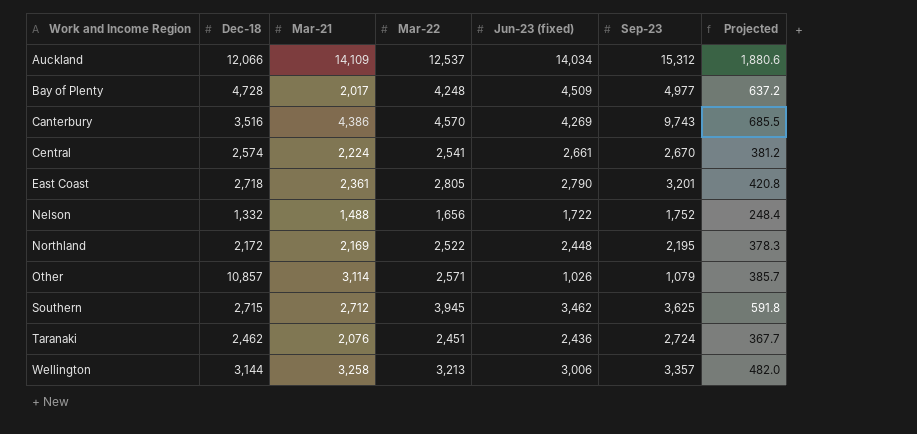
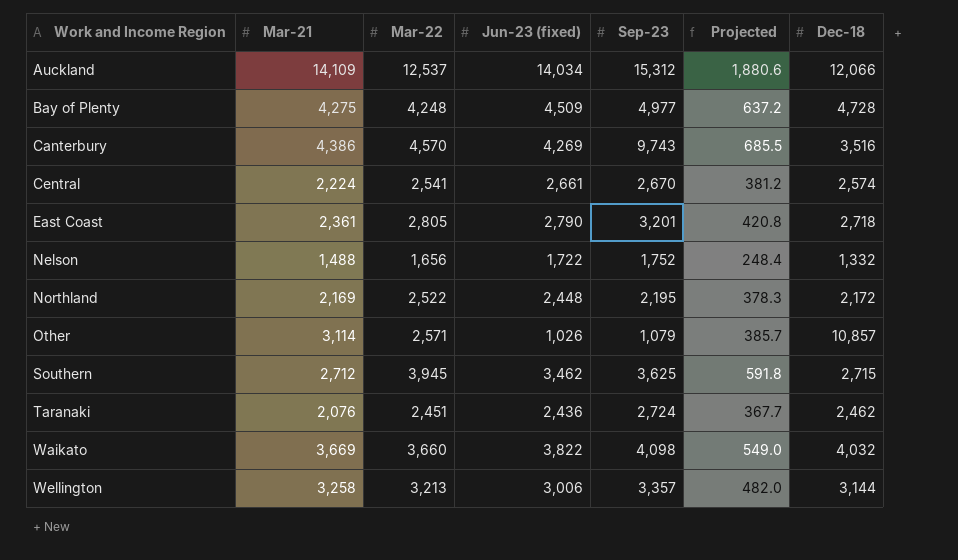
column Dec-18 | position: 2 -> 7
Bay of Plenty | Mar-21: 2,017 -> 4,275
row Waikato: none -> 3,669 | 3,660 | 3,822 | 4,098 | 549.0 | 4,032

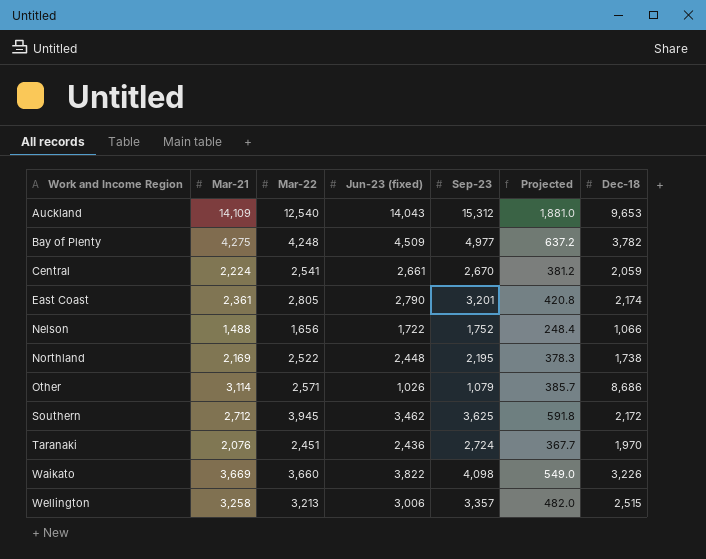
row Canterbury: 4,386 | 4,570 | 4,269 | 9,743 | 685.5 | 3,516 -> none
Auckland | Mar-22: 12,537 -> 12,540
Auckland | Jun-23 (fixed): 14,034 -> 14,043
Auckland | Projected: 1,880.6 -> 1,881.0
Auckland | Dec-18: 12,066 -> 9,653
Bay of Plenty | Dec-18: 4,728 -> 3,782
Central | Dec-18: 2,574 -> 2,059
East Coast | Dec-18: 2,718 -> 2,174
Nelson | Dec-18: 1,332 -> 1,066
Northland | Dec-18: 2,172 -> 1,738
Other | Dec-18: 10,857 -> 8,686
Southern | Dec-18: 2,715 -> 2,172
Taranaki | Dec-18: 2,462 -> 1,970
Waikato | Dec-18: 4,032 -> 3,226
Wellington | Dec-18: 3,144 -> 2,515

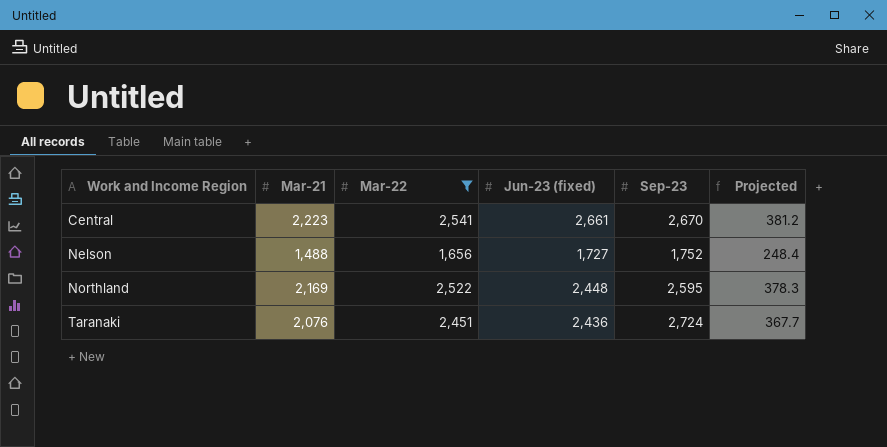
filter: none -> Mar-22 <= 2,541
column Dec-18 | position: 7 -> none
Central | Mar-21: 2,224 -> 2,223
Nelson | Jun-23 (fixed): 1,722 -> 1,727
Northland | Sep-23: 2,195 -> 2,595

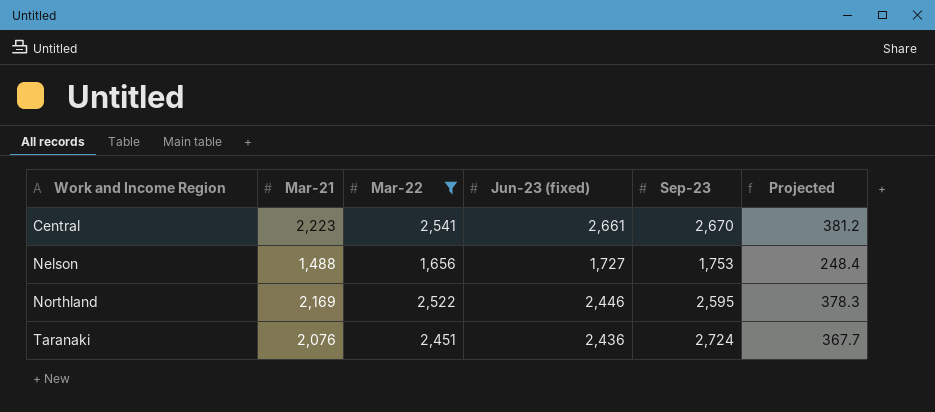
Nelson | Sep-23: 1,752 -> 1,753
Northland | Jun-23 (fixed): 2,448 -> 2,446

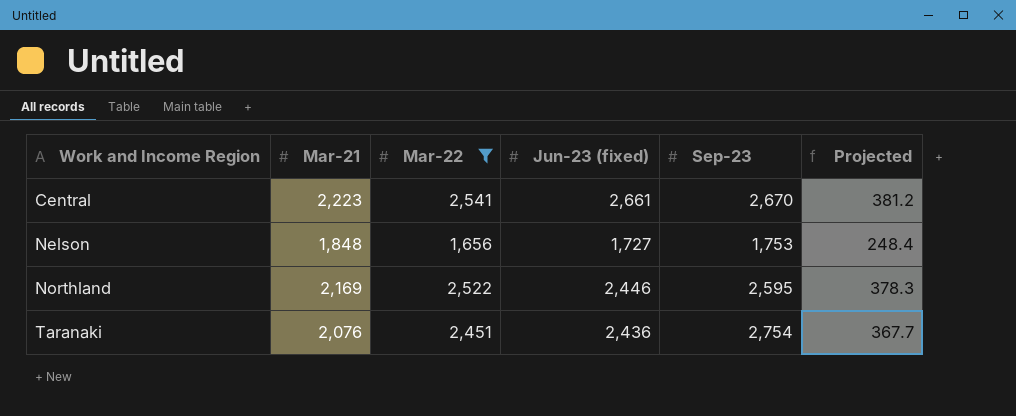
Nelson | Mar-21: 1,488 -> 1,848
Taranaki | Sep-23: 2,724 -> 2,754

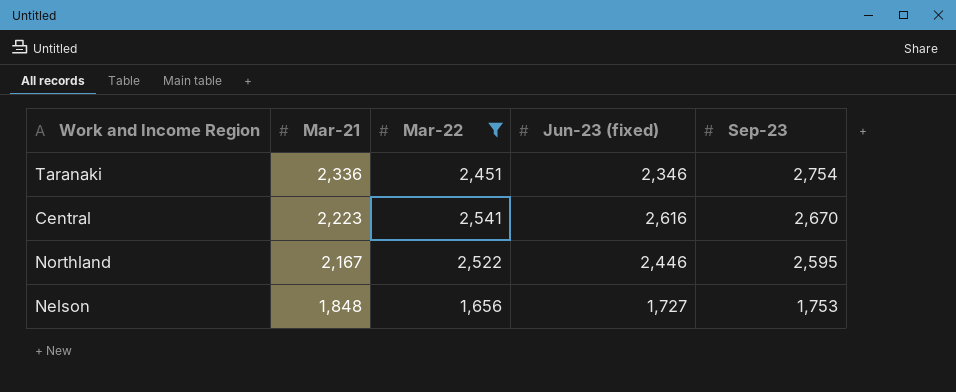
row order: Work and Income Region ascending -> Mar-21 descending
column Projected | formula: [Mar-22] * 0.15 -> none
Taranaki | Mar-21: 2,076 -> 2,336
Taranaki | Jun-23 (fixed): 2,436 -> 2,346
Central | Jun-23 (fixed): 2,661 -> 2,616
Northland | Mar-21: 2,169 -> 2,167

